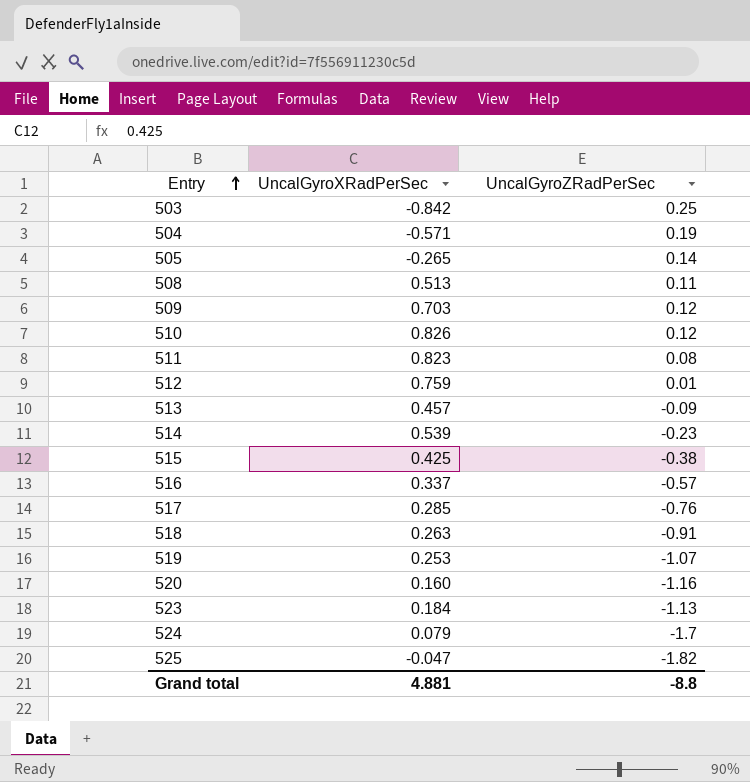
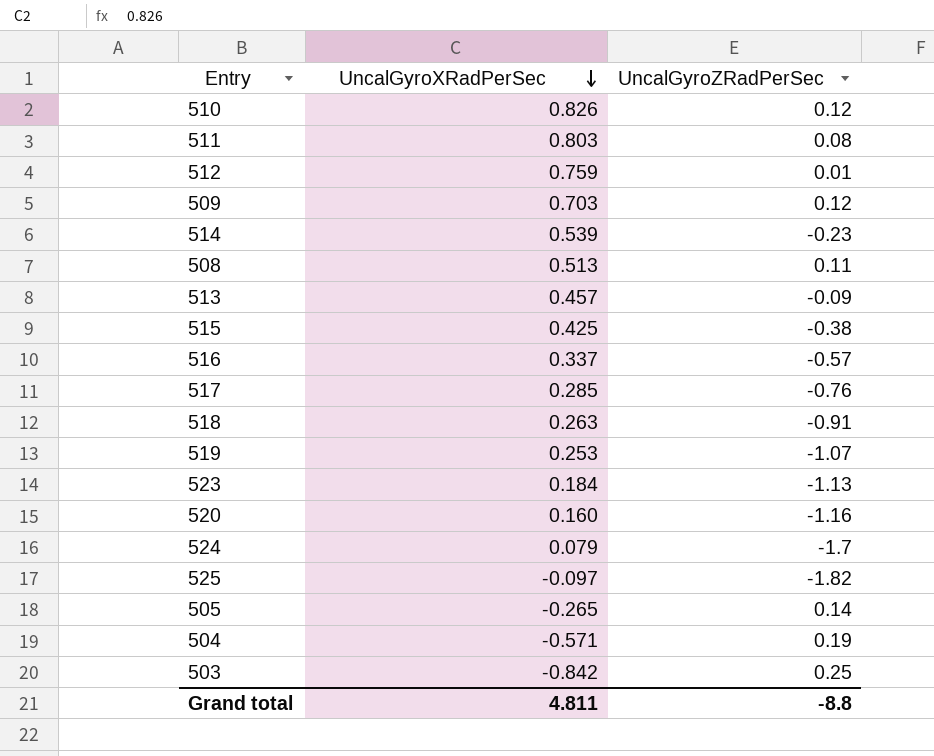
row order: Entry ascending -> UncalGyroXRadPerSec descending
511 | UncalGyroXRadPerSec: 0.823 -> 0.803
525 | UncalGyroXRadPerSec: -0.047 -> -0.097
Grand total | UncalGyroXRadPerSec: 4.881 -> 4.811

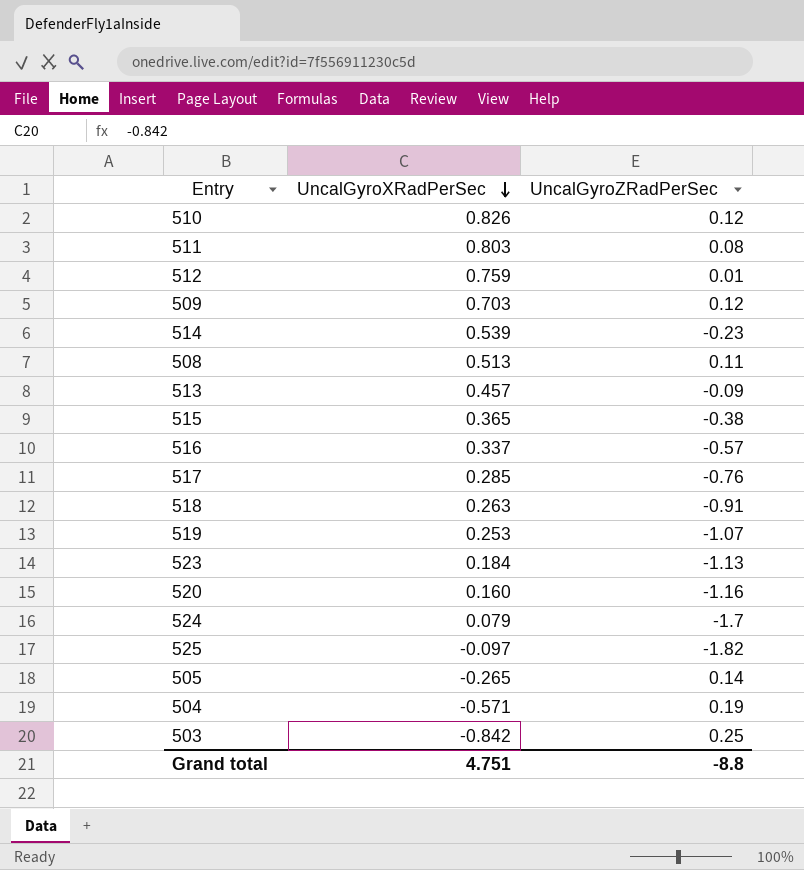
515 | UncalGyroXRadPerSec: 0.425 -> 0.365
Grand total | UncalGyroXRadPerSec: 4.811 -> 4.751

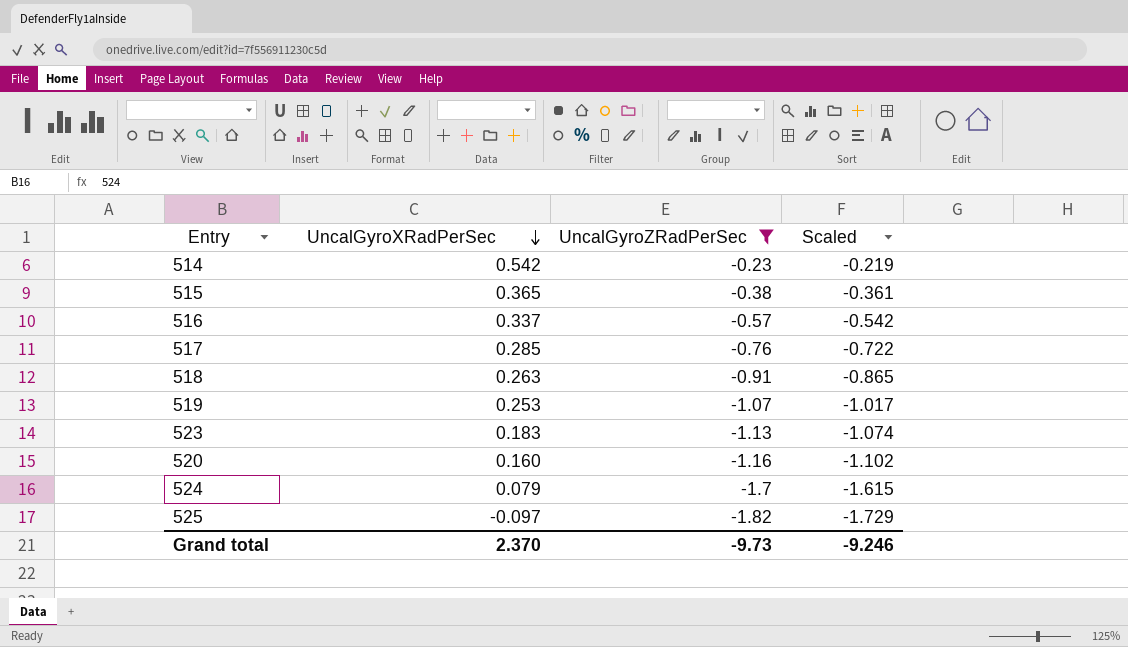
filter: none -> UncalGyroZRadPerSec <= -0.23
column Scaled | formula: none -> [UncalGyroZRadPerSec] * 0.95
514 | UncalGyroXRadPerSec: 0.539 -> 0.542
523 | UncalGyroXRadPerSec: 0.184 -> 0.183
Grand total | UncalGyroXRadPerSec: 4.751 -> 2.370
Grand total | UncalGyroZRadPerSec: -8.8 -> -9.73

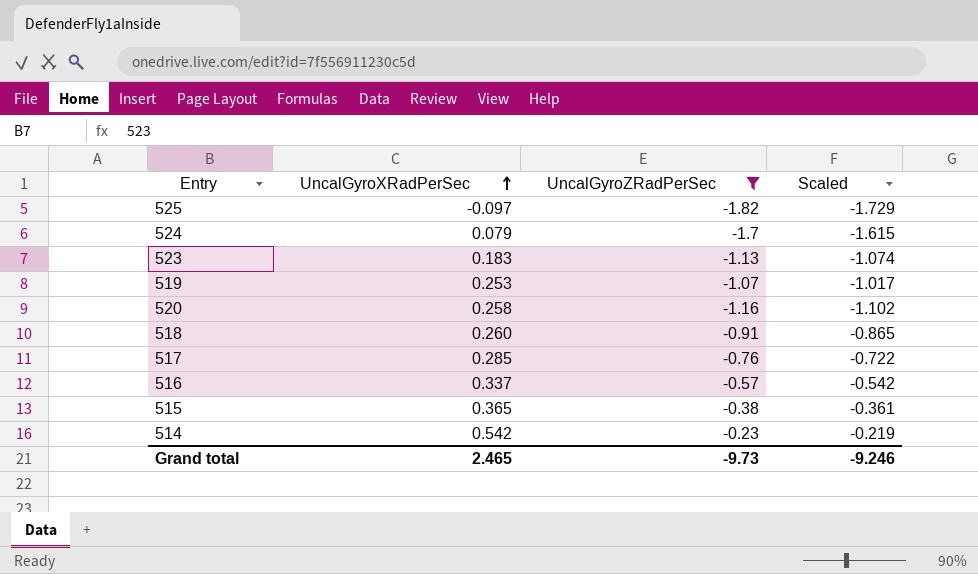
row order: UncalGyroXRadPerSec descending -> UncalGyroXRadPerSec ascending
520 | UncalGyroXRadPerSec: 0.160 -> 0.258
518 | UncalGyroXRadPerSec: 0.263 -> 0.260
Grand total | UncalGyroXRadPerSec: 2.370 -> 2.465

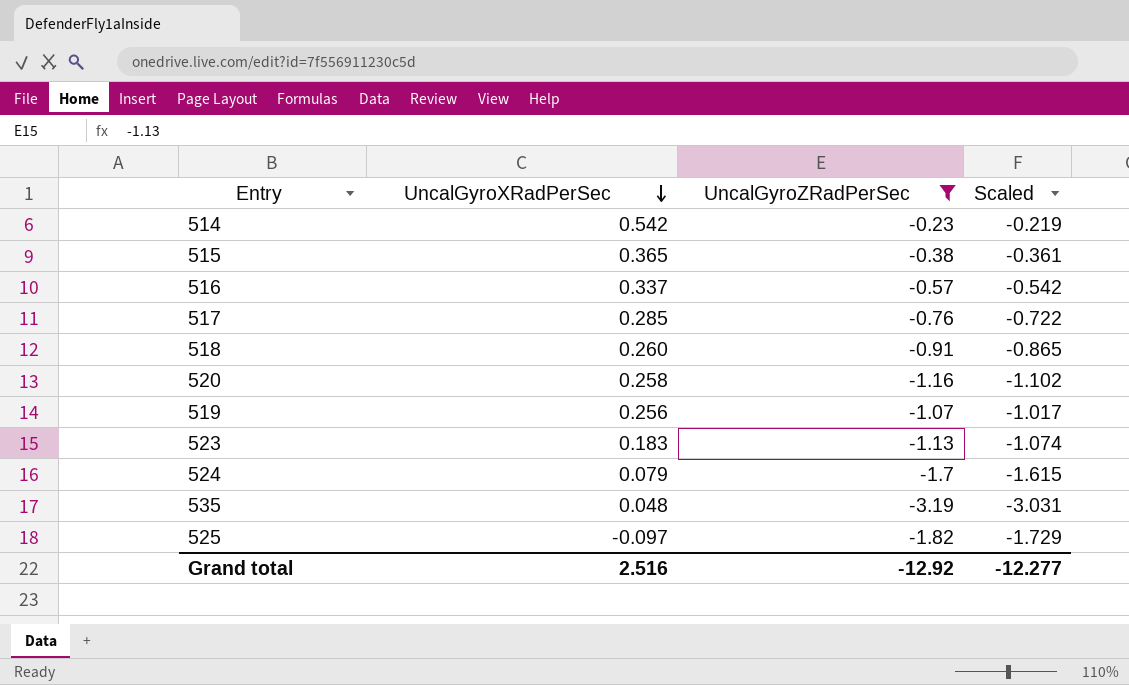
row order: UncalGyroXRadPerSec ascending -> UncalGyroXRadPerSec descending
519 | UncalGyroXRadPerSec: 0.253 -> 0.256
row 535: none -> 0.048 | -3.19 | -3.031
Grand total | UncalGyroXRadPerSec: 2.465 -> 2.516
Grand total | UncalGyroZRadPerSec: -9.73 -> -12.92
Grand total | Scaled: -9.246 -> -12.277

